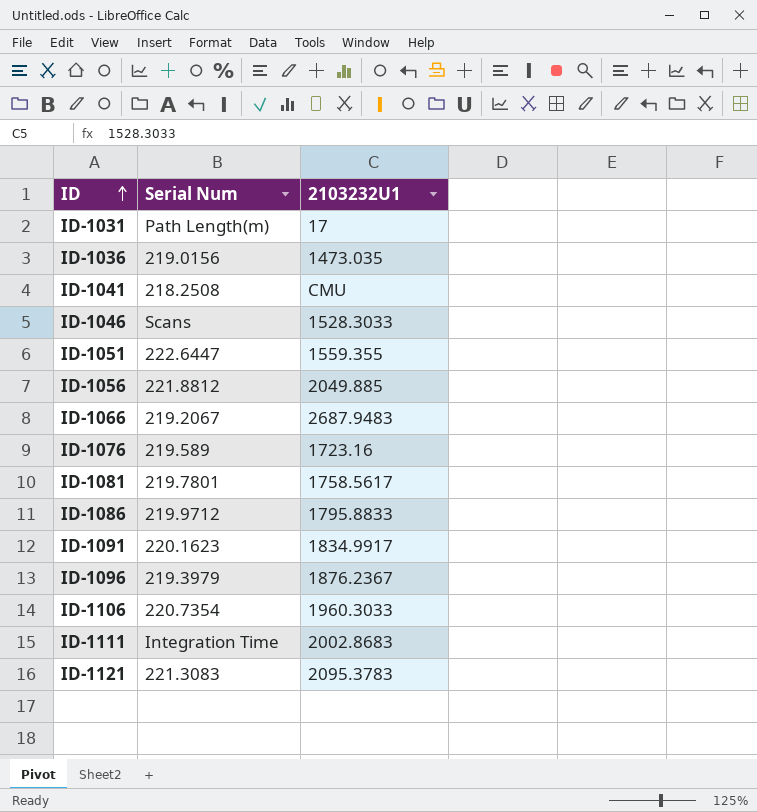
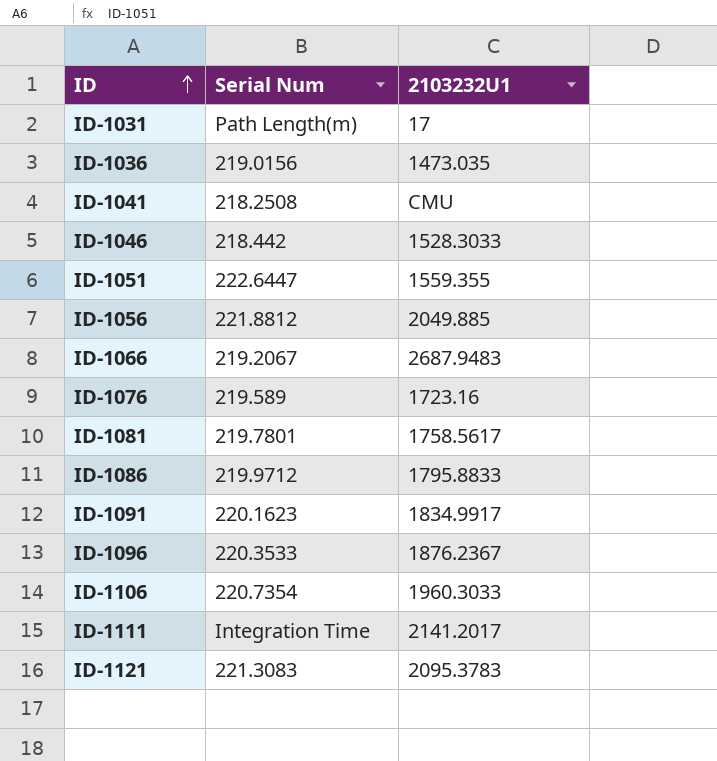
ID-1046 | Serial Num: Scans -> 218.442
ID-1096 | Serial Num: 219.3979 -> 220.3533
ID-1111 | 2103232U1: 2002.8683 -> 2141.2017

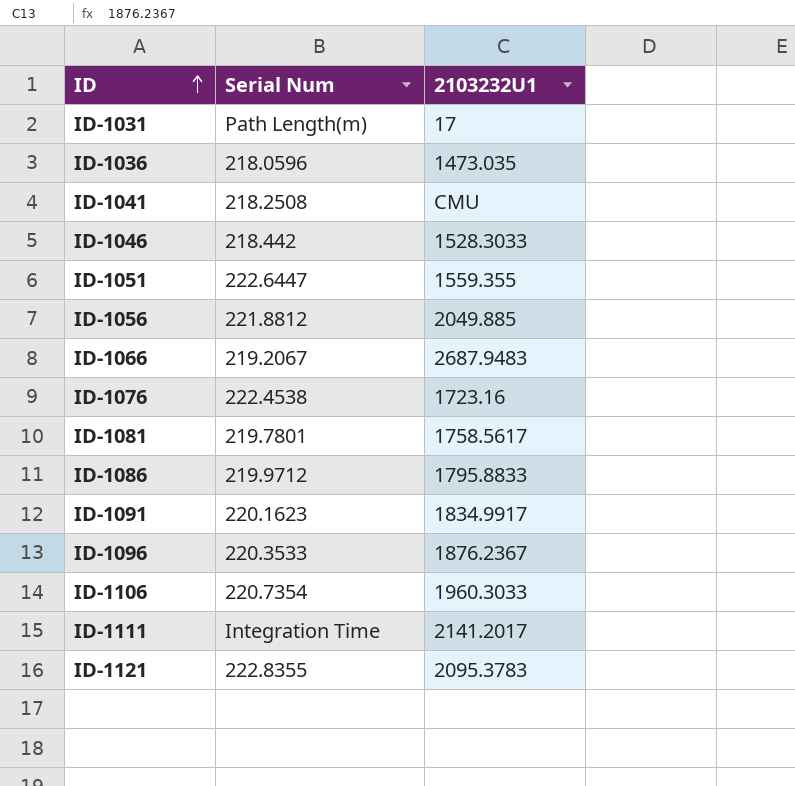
ID-1036 | Serial Num: 219.0156 -> 218.0596
ID-1076 | Serial Num: 219.589 -> 222.4538
ID-1121 | Serial Num: 221.3083 -> 222.8355

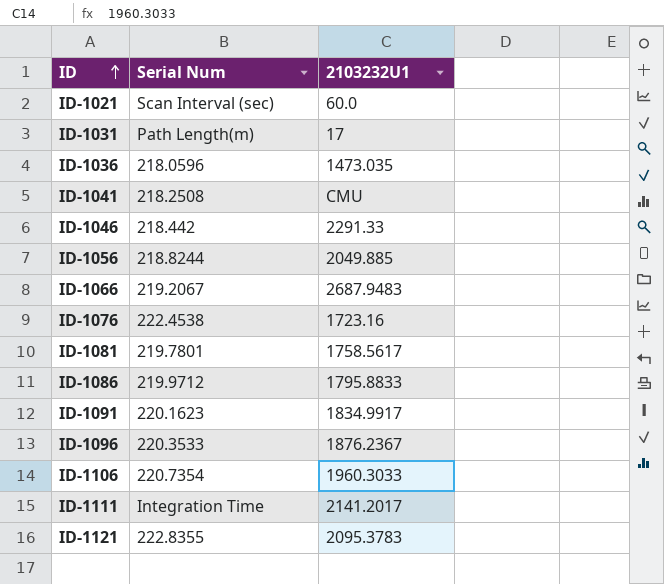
row ID-1051: 222.6447 | 1559.355 -> none
row ID-1021: none -> Scan Interval (sec) | 60.0
ID-1046 | 2103232U1: 1528.3033 -> 2291.33
ID-1056 | Serial Num: 221.8812 -> 218.8244

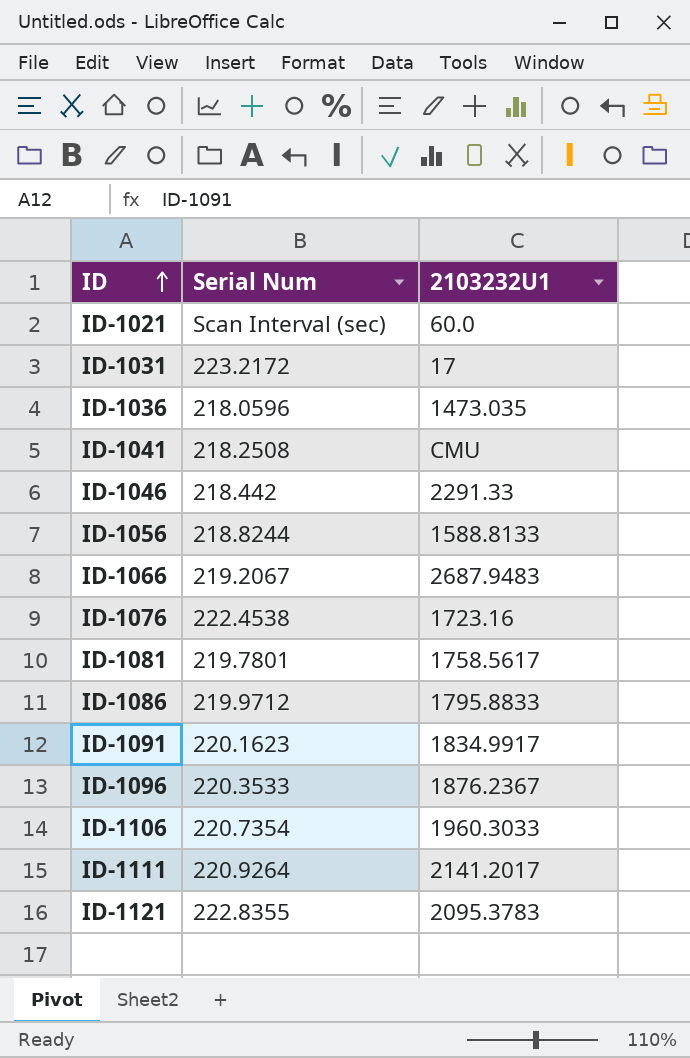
ID-1031 | Serial Num: Path Length(m) -> 223.2172
ID-1056 | 2103232U1: 2049.885 -> 1588.8133
ID-1111 | Serial Num: Integration Time -> 220.9264

